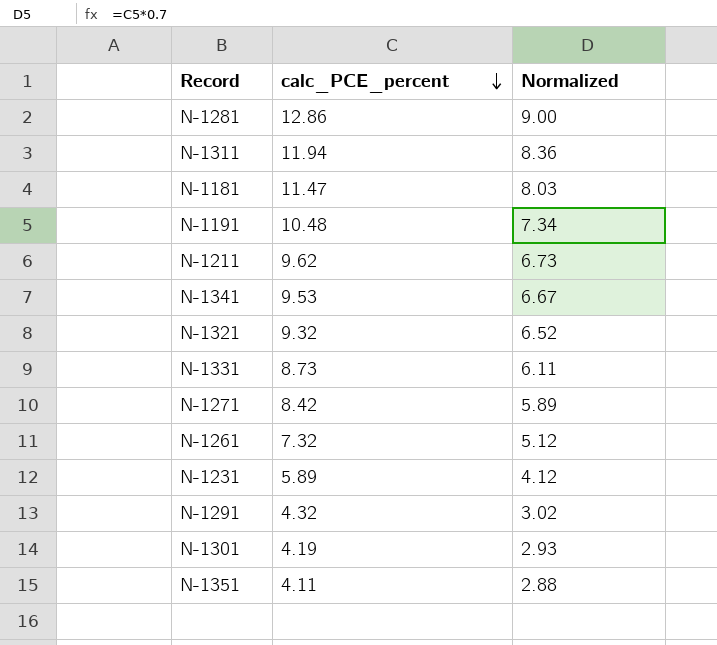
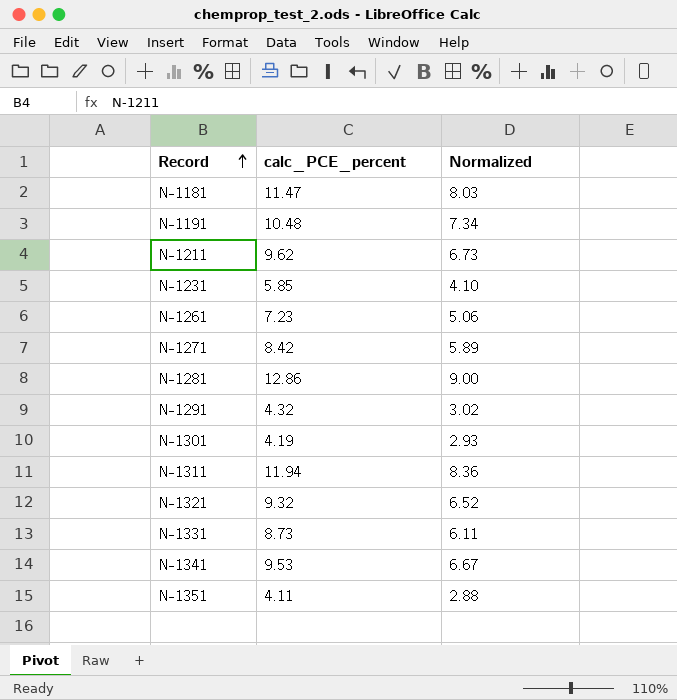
row order: calc_PCE_percent descending -> Record ascending
N-1231 | calc_PCE_percent: 5.89 -> 5.85
N-1231 | Normalized: 4.12 -> 4.10
N-1261 | calc_PCE_percent: 7.32 -> 7.23
N-1261 | Normalized: 5.12 -> 5.06

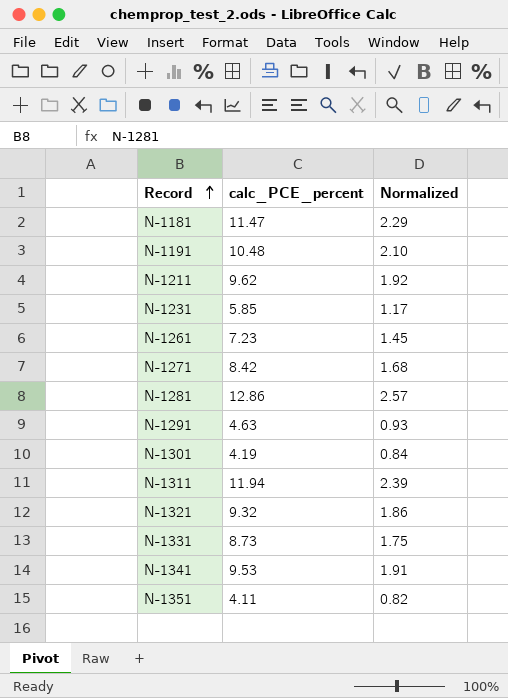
column Normalized | formula: [calc_PCE_percent] * 0.7 -> [calc_PCE_percent] * 0.2
N-1291 | calc_PCE_percent: 4.32 -> 4.63

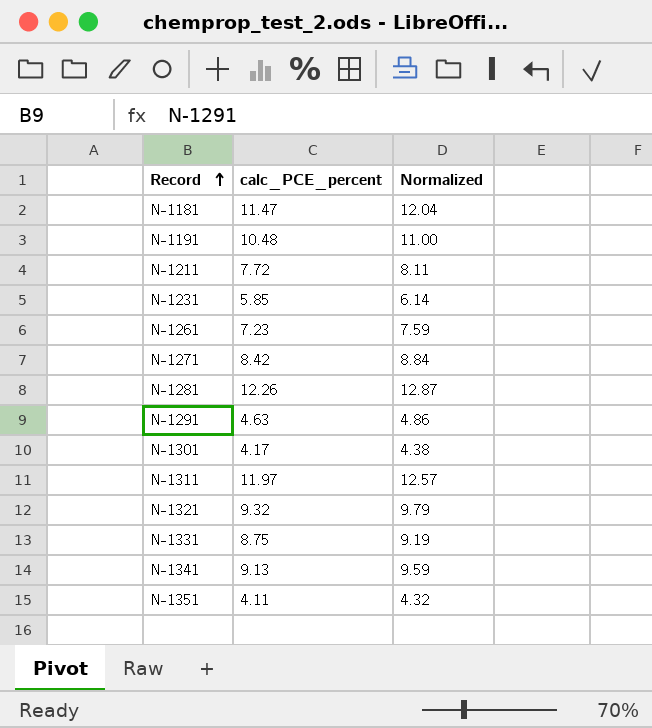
column Normalized | formula: [calc_PCE_percent] * 0.2 -> [calc_PCE_percent] * 1.05
N-1211 | calc_PCE_percent: 9.62 -> 7.72
N-1281 | calc_PCE_percent: 12.86 -> 12.26
N-1301 | calc_PCE_percent: 4.19 -> 4.17
N-1311 | calc_PCE_percent: 11.94 -> 11.97
N-1331 | calc_PCE_percent: 8.73 -> 8.75
N-1341 | calc_PCE_percent: 9.53 -> 9.13

